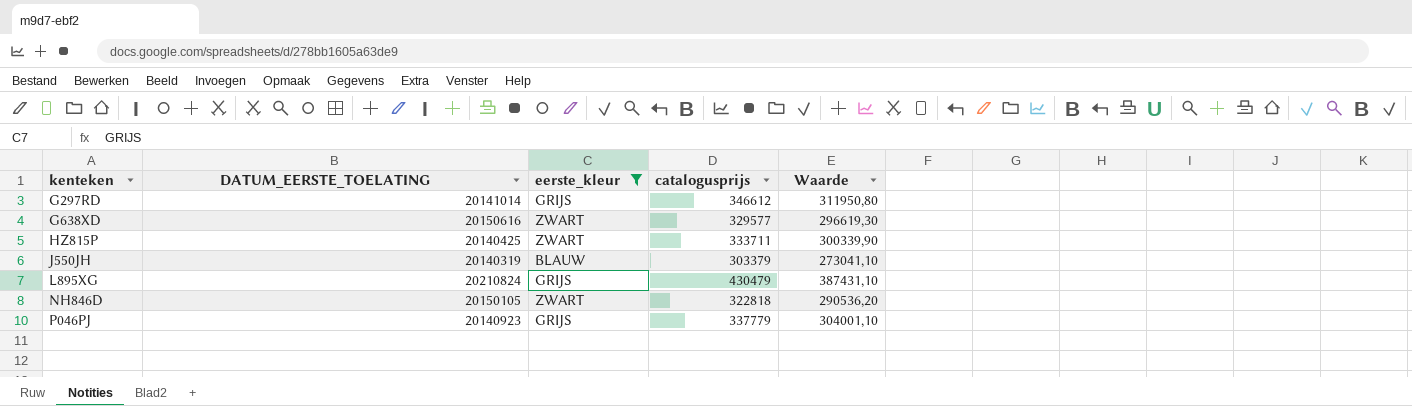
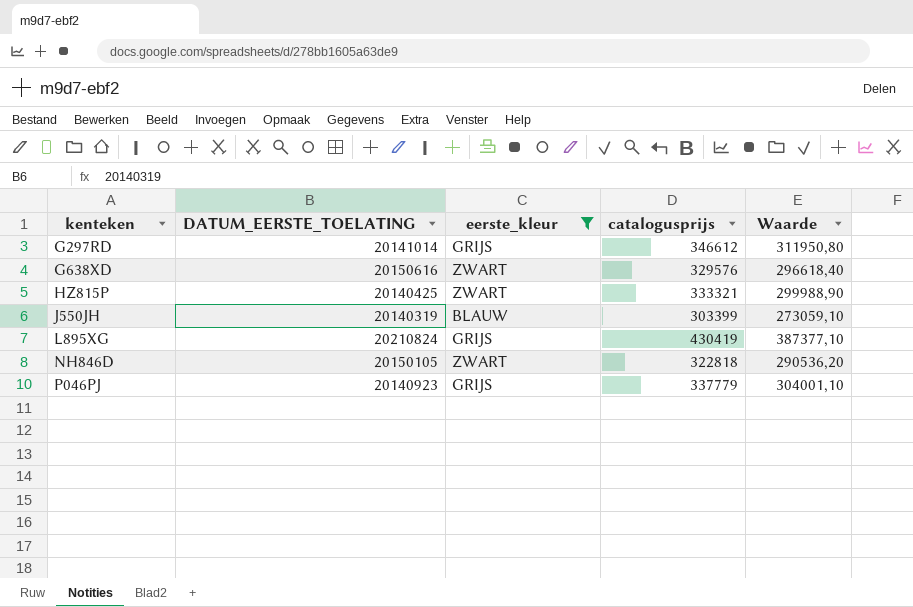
G638XD | catalogusprijs: 329577 -> 329576
G638XD | Waarde: 296619,30 -> 296618,40
HZ815P | catalogusprijs: 333711 -> 333321
HZ815P | Waarde: 300339,90 -> 299988,90
J550JH | catalogusprijs: 303379 -> 303399
J550JH | Waarde: 273041,10 -> 273059,10
L895XG | catalogusprijs: 430479 -> 430419
L895XG | Waarde: 387431,10 -> 387377,10

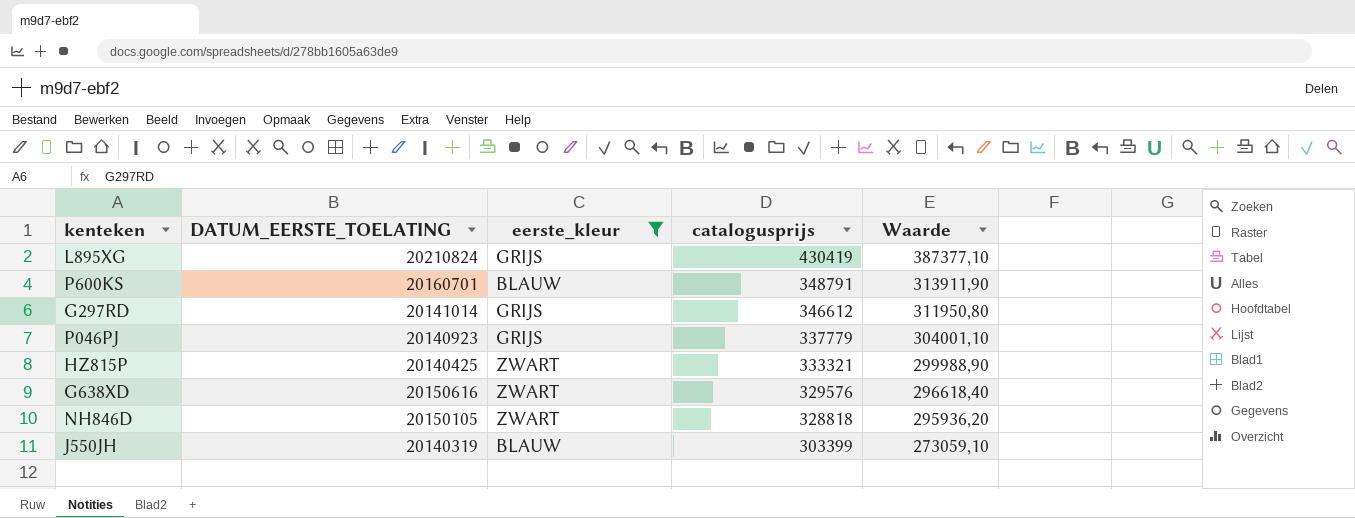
row order: kenteken ascending -> catalogusprijs descending
row P600KS: none -> 20160701 | BLAUW | 348791 | 313911,90
NH846D | catalogusprijs: 322818 -> 328818
NH846D | Waarde: 290536,20 -> 295936,20

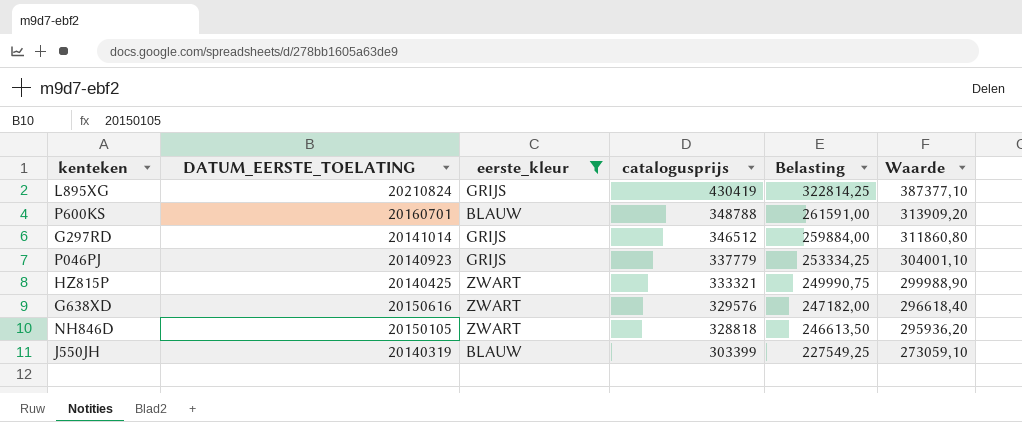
column Belasting | formula: none -> [catalogusprijs] * 0,75
P600KS | catalogusprijs: 348791 -> 348788
P600KS | Waarde: 313911,90 -> 313909,20
G297RD | catalogusprijs: 346612 -> 346512
G297RD | Waarde: 311950,80 -> 311860,80

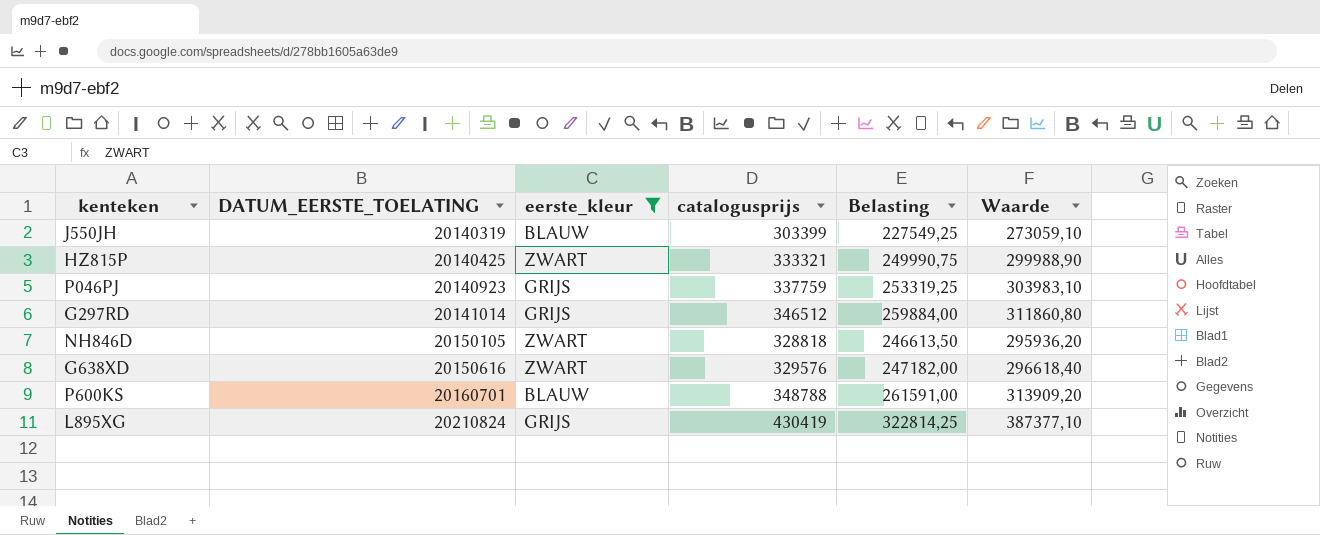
row order: catalogusprijs descending -> DATUM_EERSTE_TOELATING ascending
P046PJ | catalogusprijs: 337779 -> 337759
P046PJ | Belasting: 253334,25 -> 253319,25
P046PJ | Waarde: 304001,10 -> 303983,10

